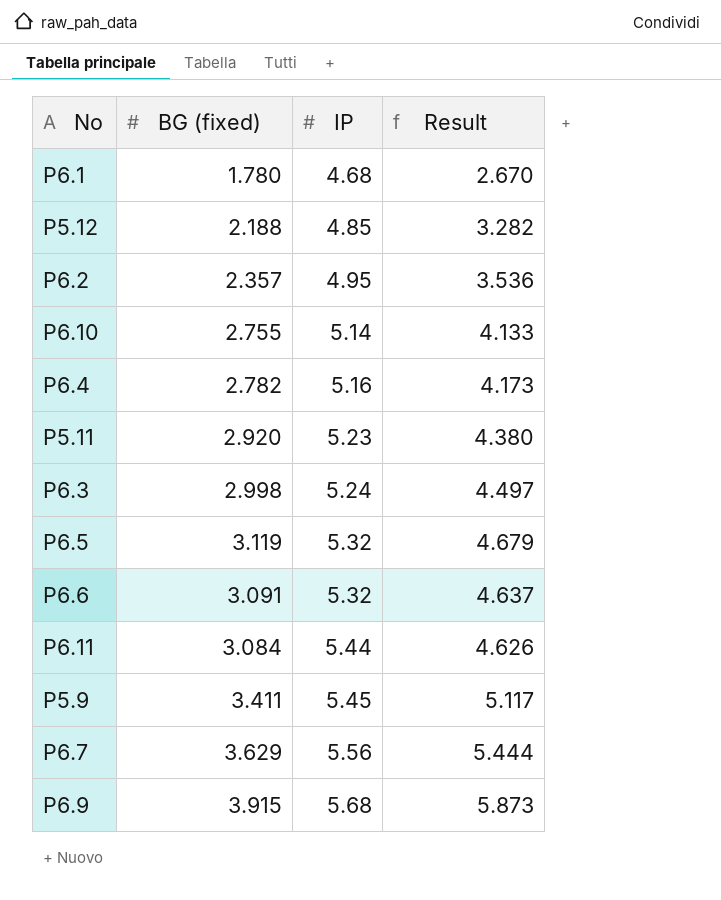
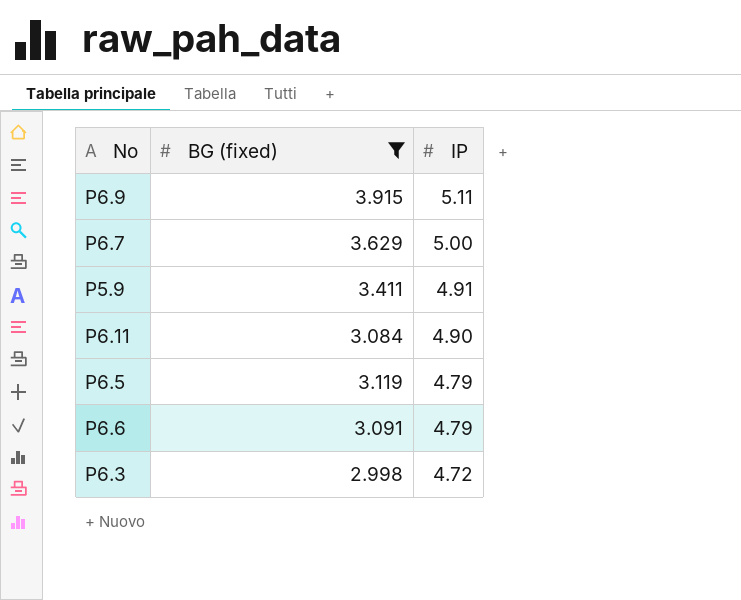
filter: none -> BG (fixed) >= 2.998
row order: IP ascending -> IP descending
column Result | formula: [BG (fixed)] * 1.5 -> none
P6.9 | IP: 5.68 -> 5.11
P6.7 | IP: 5.56 -> 5.00
P5.9 | IP: 5.45 -> 4.91
P6.11 | IP: 5.44 -> 4.90
P6.5 | IP: 5.32 -> 4.79
P6.6 | IP: 5.32 -> 4.79
P6.3 | IP: 5.24 -> 4.72

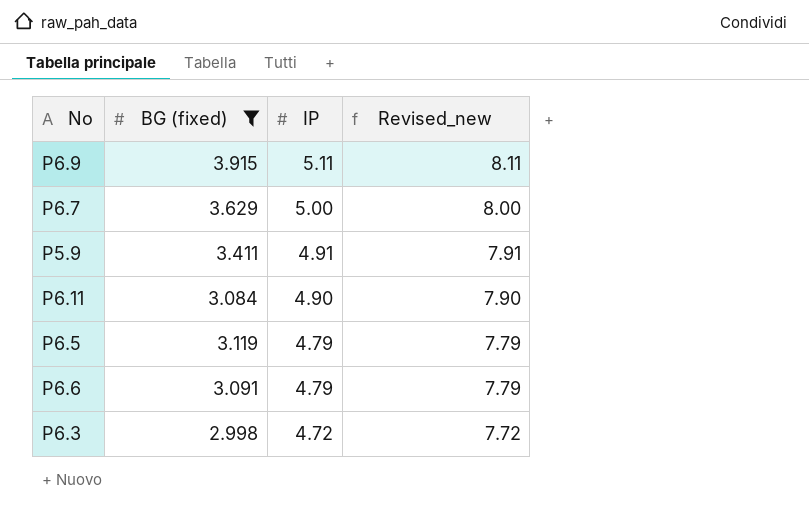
column Revised_new | formula: none -> [IP] + 3

